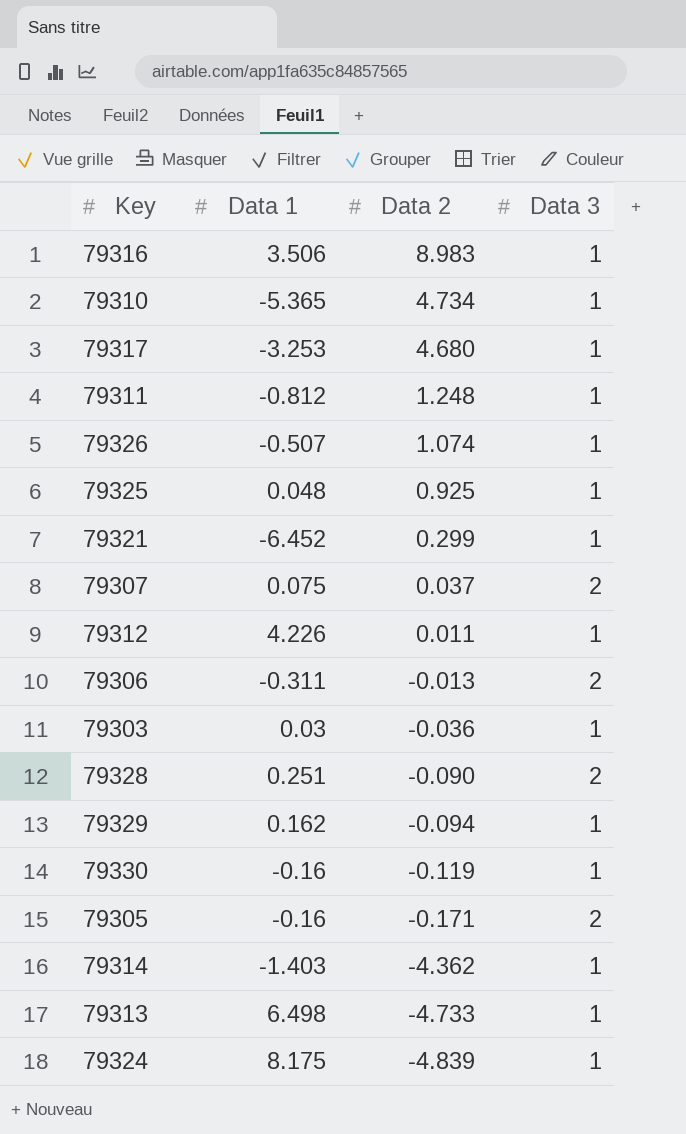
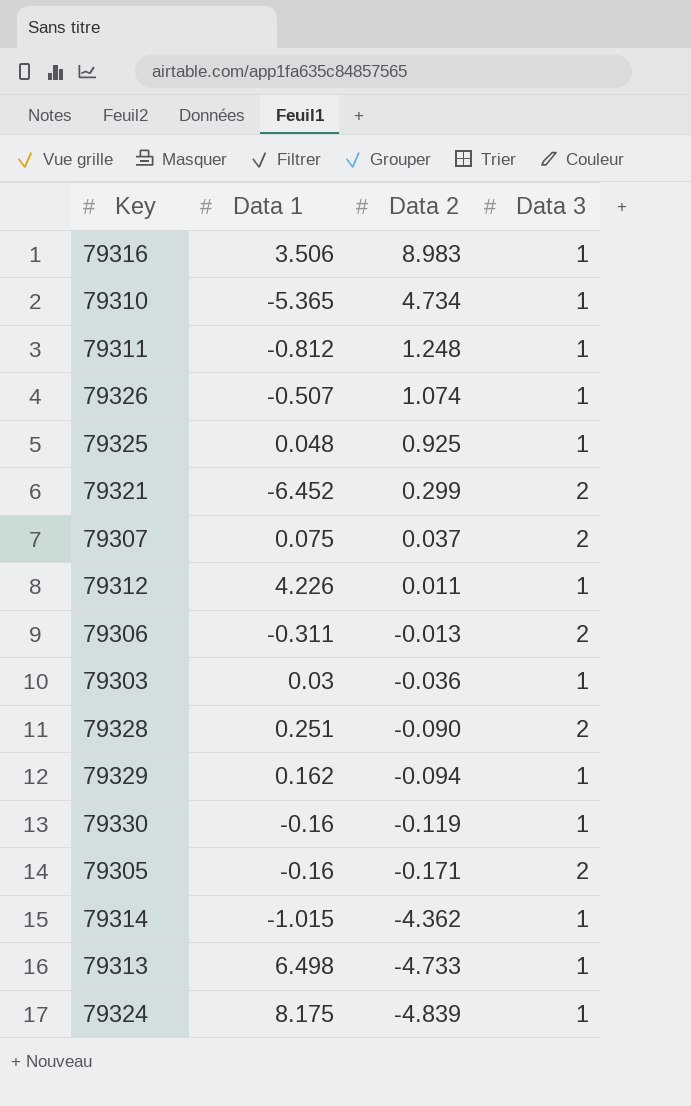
row 79317: -3.253 | 4.680 | 1 -> none
79321 | Data 3: 1 -> 2
79314 | Data 1: -1.403 -> -1.015

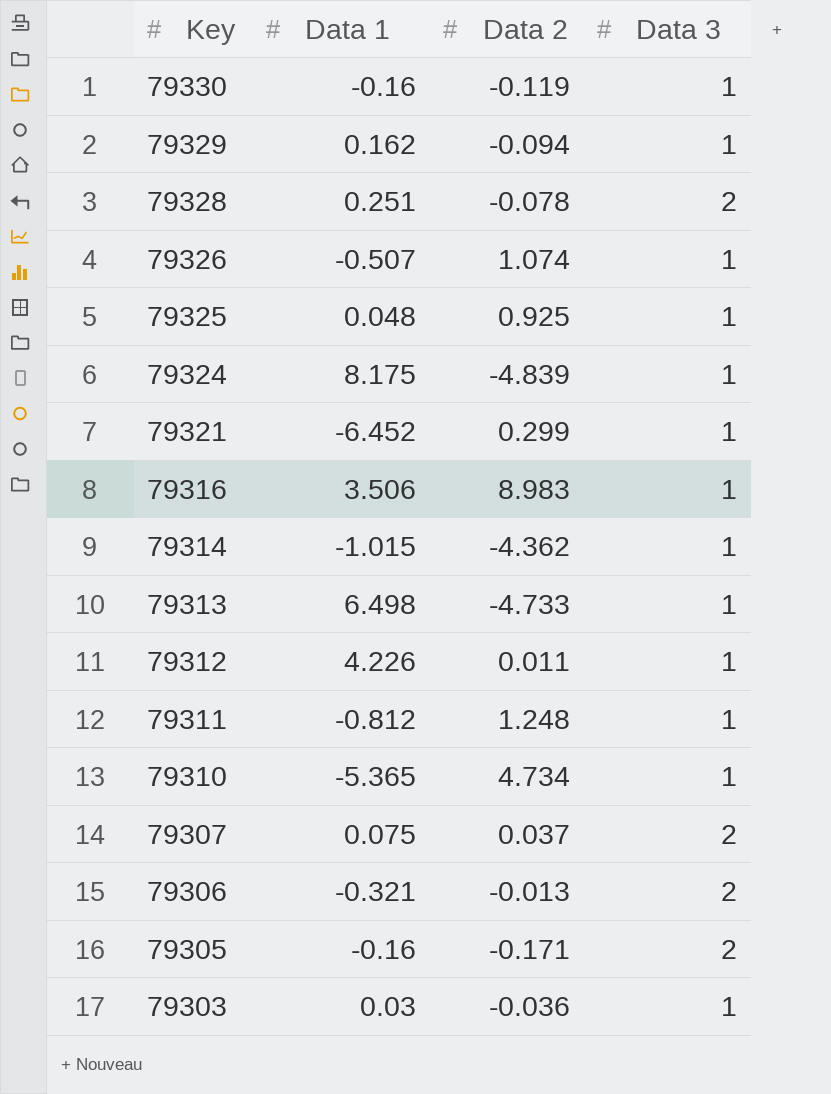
row order: Data 2 descending -> Key descending
79328 | Data 2: -0.090 -> -0.078
79321 | Data 3: 2 -> 1
79306 | Data 1: -0.311 -> -0.321

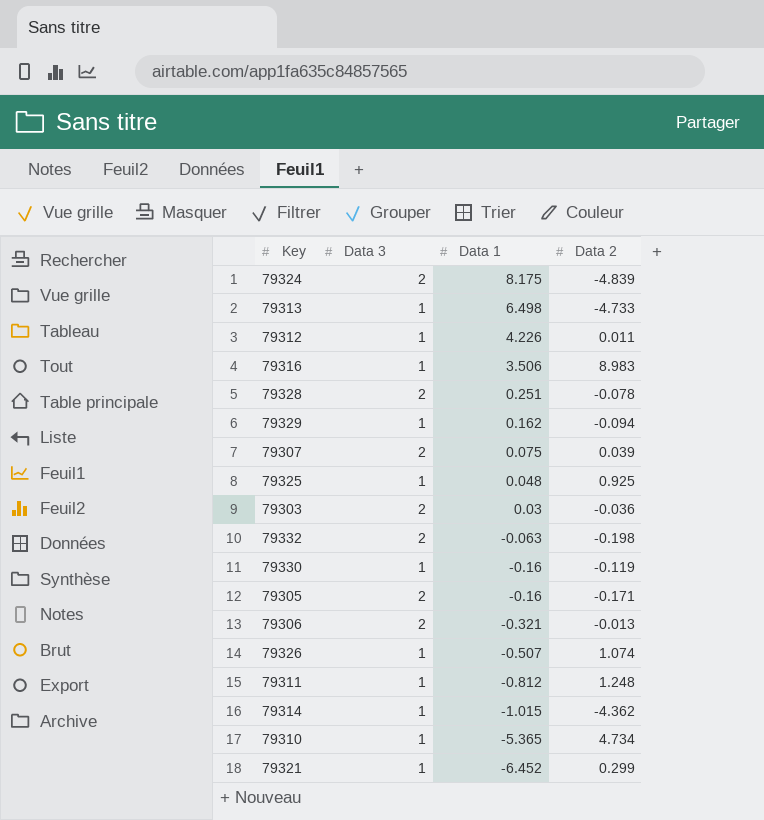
row order: Key descending -> Data 1 descending
column Data 3 | position: 4 -> 2
79324 | Data 3: 1 -> 2
79307 | Data 2: 0.037 -> 0.039
79303 | Data 3: 1 -> 2
row 79332: none -> 2 | -0.063 | -0.198

